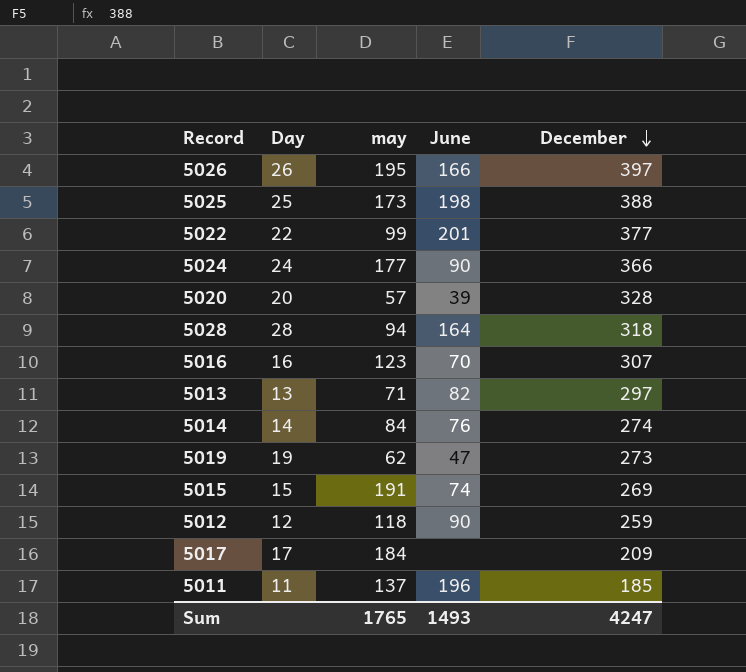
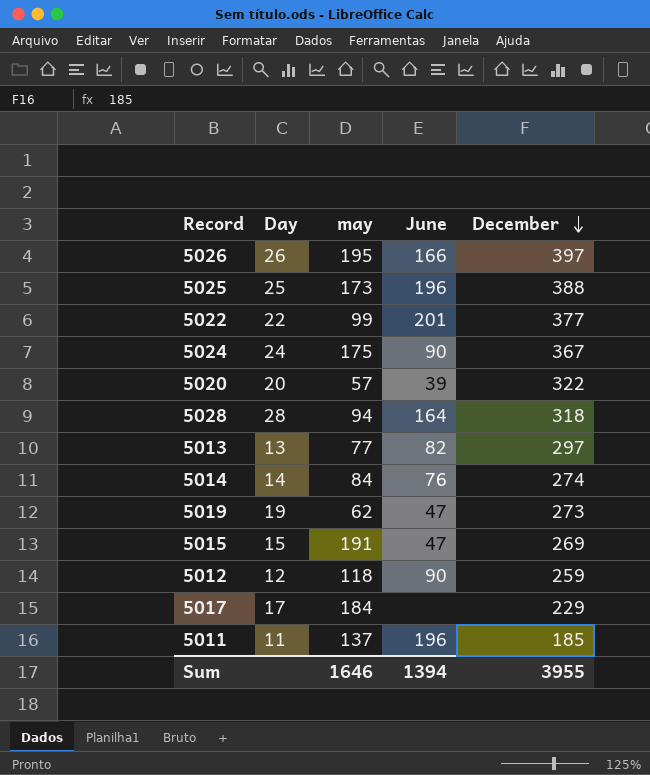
row 5016: 16 | 123 | 70 | 307 -> none
5025 | June: 198 -> 196
5024 | may: 177 -> 175
5024 | December: 366 -> 367
5020 | December: 328 -> 322
5013 | may: 71 -> 77
5015 | June: 74 -> 47
5017 | December: 209 -> 229
Sum | may: 1765 -> 1646
Sum | June: 1493 -> 1394
Sum | December: 4247 -> 3955

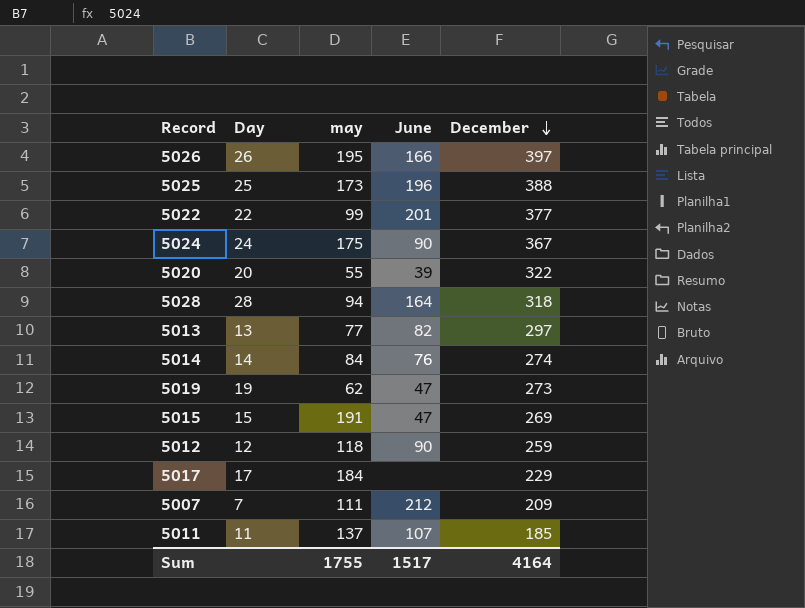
5020 | may: 57 -> 55
row 5007: none -> 7 | 111 | 212 | 209
5011 | June: 196 -> 107
Sum | may: 1646 -> 1755
Sum | June: 1394 -> 1517
Sum | December: 3955 -> 4164

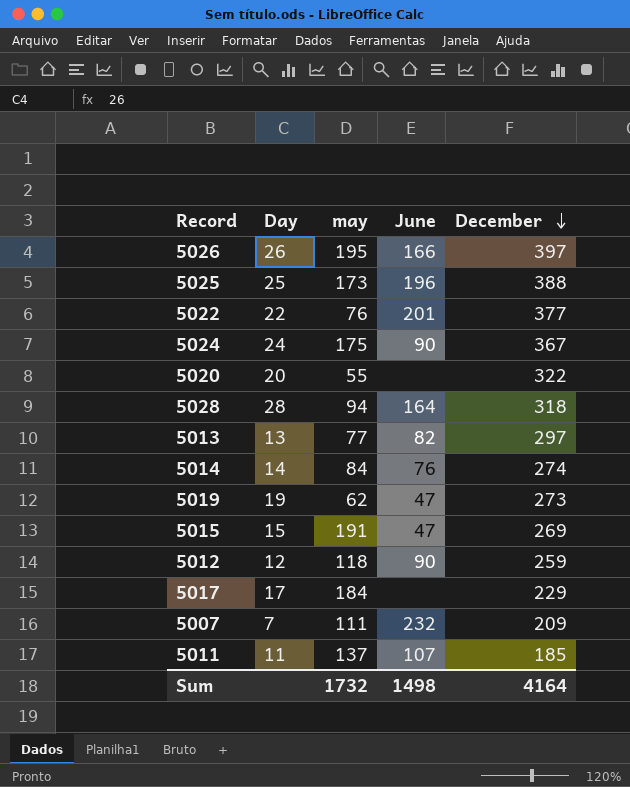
5022 | may: 99 -> 76
5020 | June: 39 -> none
5007 | June: 212 -> 232
Sum | may: 1755 -> 1732
Sum | June: 1517 -> 1498

